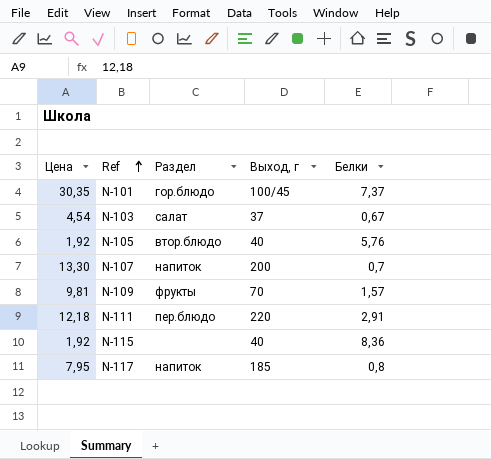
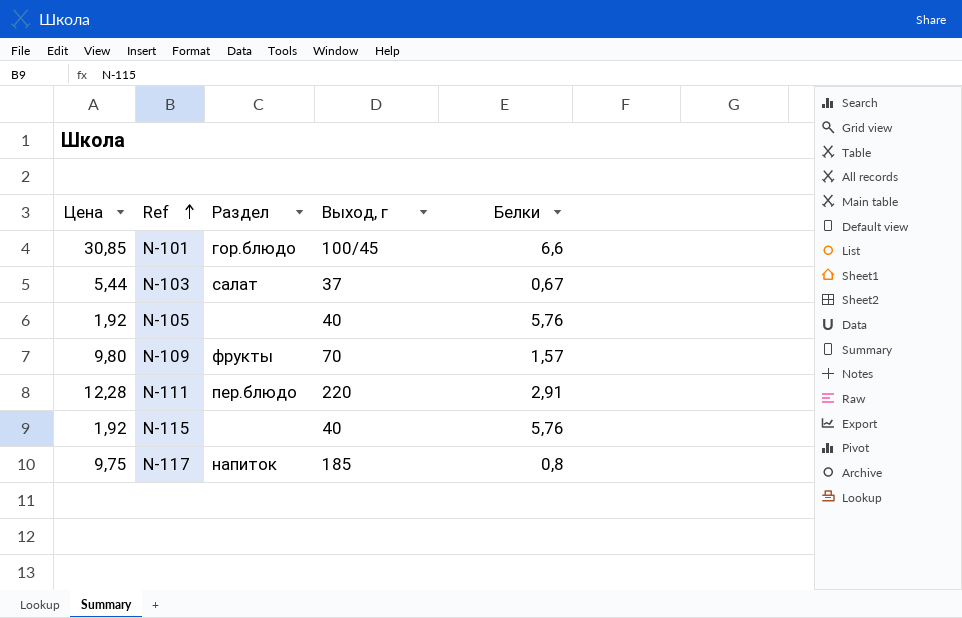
row N-107: 13,30 | напиток | 200 | 0,7 -> none
N-101 | Цена: 30,35 -> 30,85
N-101 | Белки: 7,37 -> 6,6
N-103 | Цена: 4,54 -> 5,44
N-105 | Раздел: втор.блюдо -> none
N-109 | Цена: 9,81 -> 9,80
N-111 | Цена: 12,18 -> 12,28
N-115 | Белки: 8,36 -> 5,76
N-117 | Цена: 7,95 -> 9,75

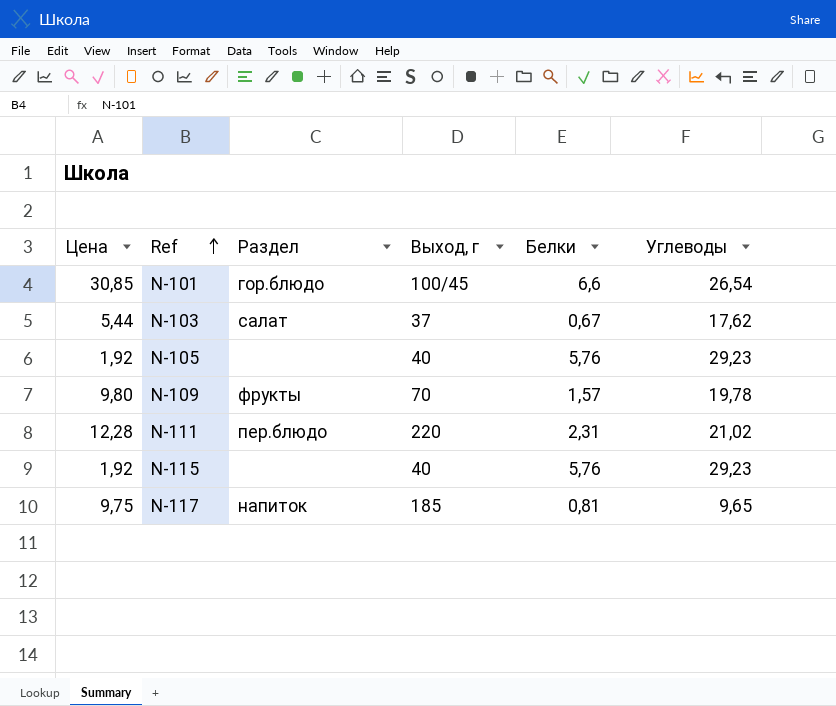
column Углеводы | position: none -> 6
N-111 | Белки: 2,91 -> 2,31
N-117 | Белки: 0,8 -> 0,81

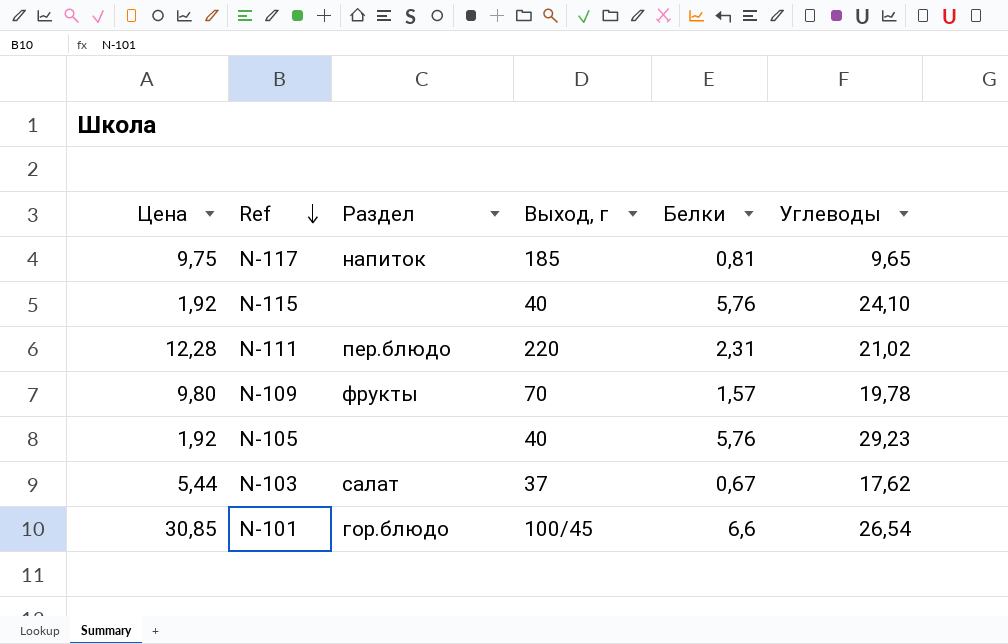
row order: Ref ascending -> Ref descending
N-115 | Углеводы: 29,23 -> 24,10

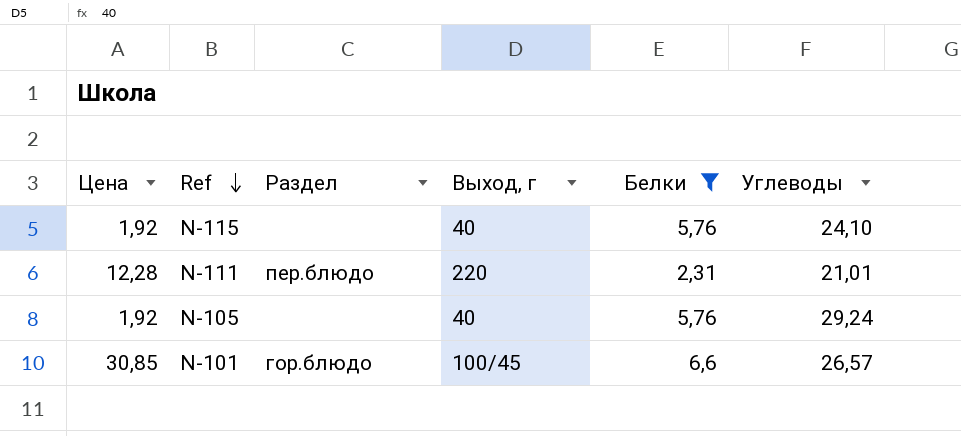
filter: none -> Белки >= 2,31
N-111 | Углеводы: 21,02 -> 21,01
N-105 | Углеводы: 29,23 -> 29,24
N-101 | Углеводы: 26,54 -> 26,57

